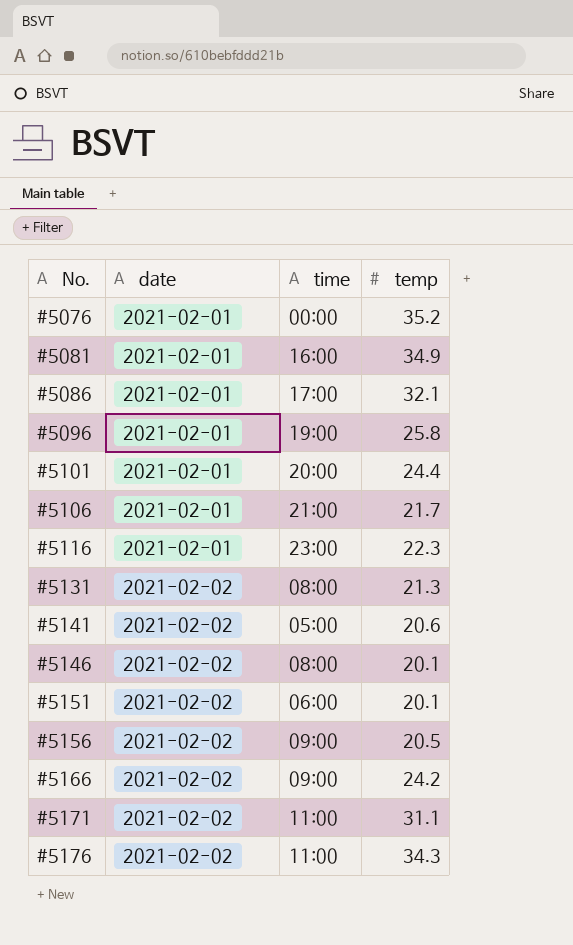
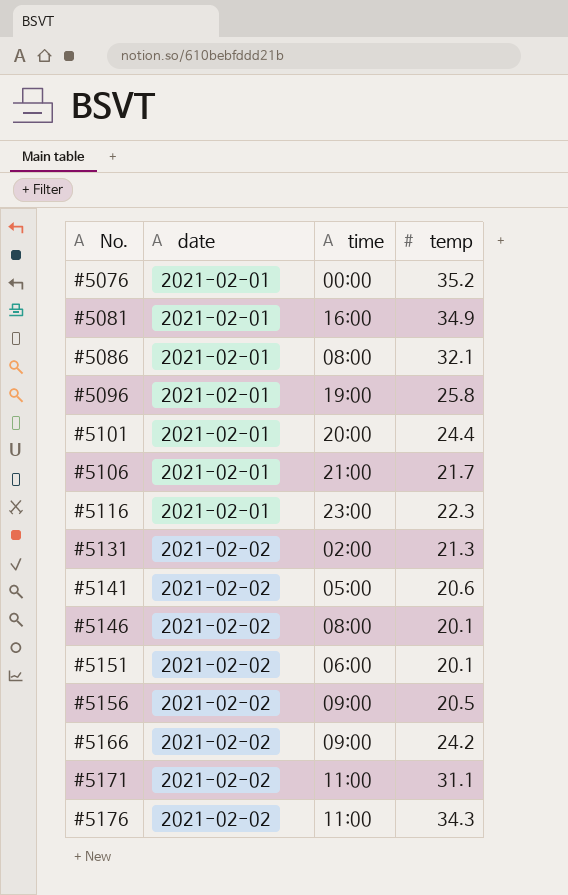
#5086 | time: 17:00 -> 08:00
#5131 | time: 08:00 -> 02:00

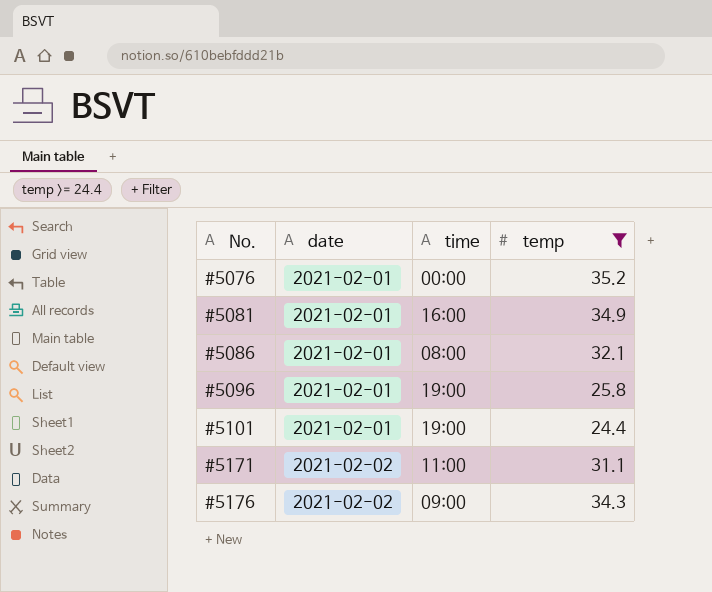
filter: none -> temp >= 24.4
#5101 | time: 20:00 -> 19:00
#5176 | time: 11:00 -> 09:00

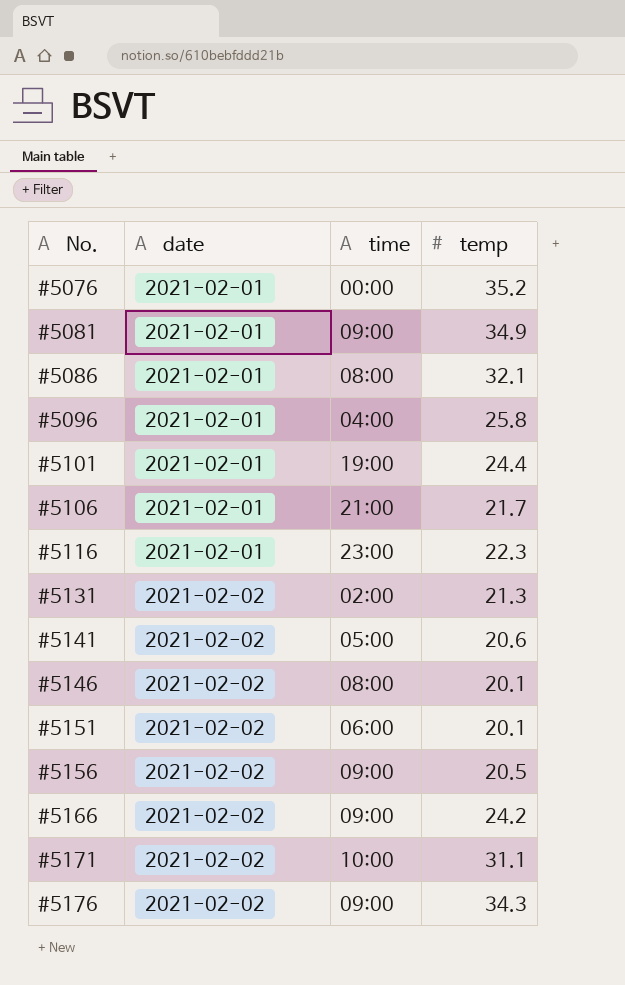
filter: temp >= 24.4 -> none
#5081 | time: 16:00 -> 09:00
#5096 | time: 19:00 -> 04:00
#5171 | time: 11:00 -> 10:00

